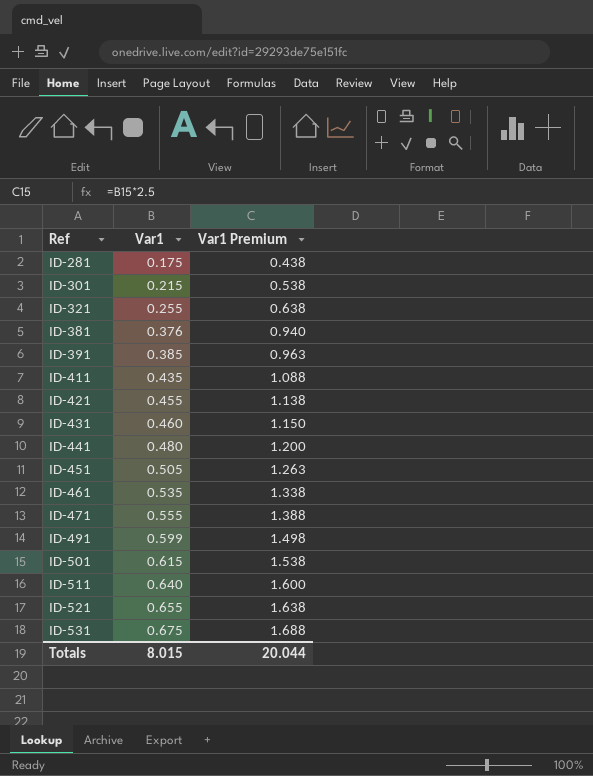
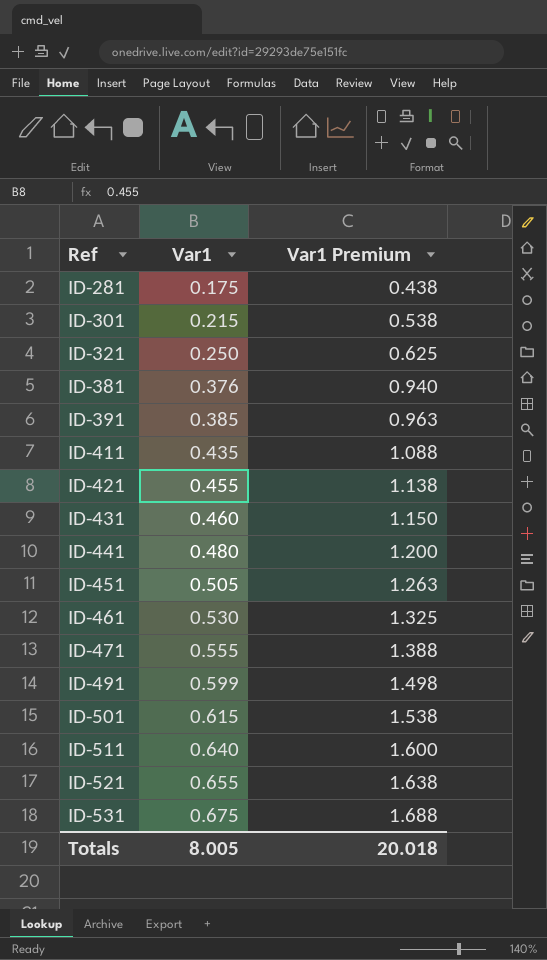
ID-321 | Var1: 0.255 -> 0.250
ID-321 | Var1 Premium: 0.638 -> 0.625
ID-461 | Var1: 0.535 -> 0.530
ID-461 | Var1 Premium: 1.338 -> 1.325
Totals | Var1: 8.015 -> 8.005
Totals | Var1 Premium: 20.044 -> 20.018

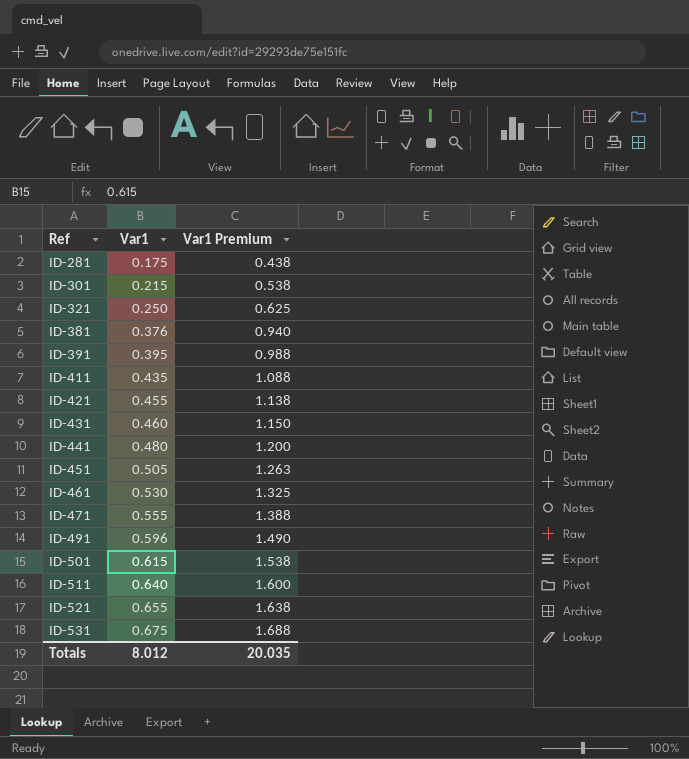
ID-391 | Var1: 0.385 -> 0.395
ID-391 | Var1 Premium: 0.963 -> 0.988
ID-491 | Var1: 0.599 -> 0.596
ID-491 | Var1 Premium: 1.498 -> 1.490
Totals | Var1: 8.005 -> 8.012
Totals | Var1 Premium: 20.018 -> 20.035

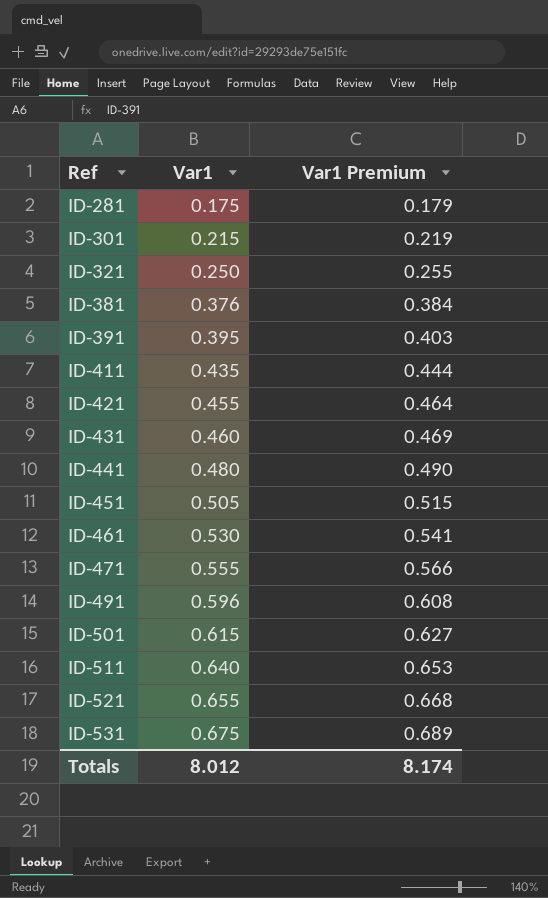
column Var1 Premium | formula: [Var1] * 2.5 -> [Var1] * 1.02
Totals | Var1 Premium: 20.035 -> 8.174

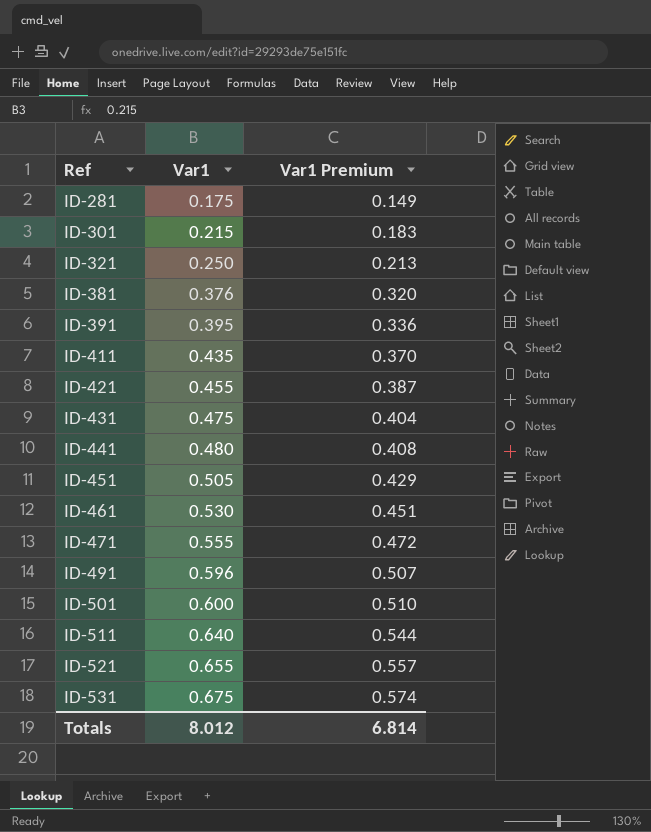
column Var1 Premium | formula: [Var1] * 1.02 -> [Var1] * 0.85
ID-431 | Var1: 0.460 -> 0.475
ID-501 | Var1: 0.615 -> 0.600
Totals | Var1 Premium: 8.174 -> 6.814

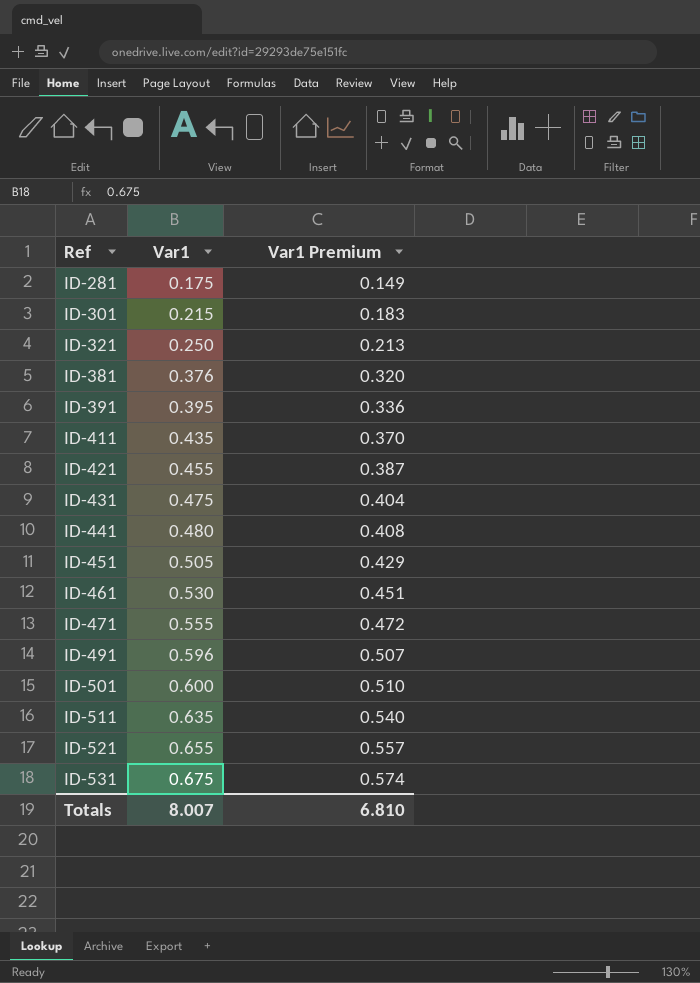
ID-511 | Var1: 0.640 -> 0.635
ID-511 | Var1 Premium: 0.544 -> 0.540
Totals | Var1: 8.012 -> 8.007
Totals | Var1 Premium: 6.814 -> 6.810

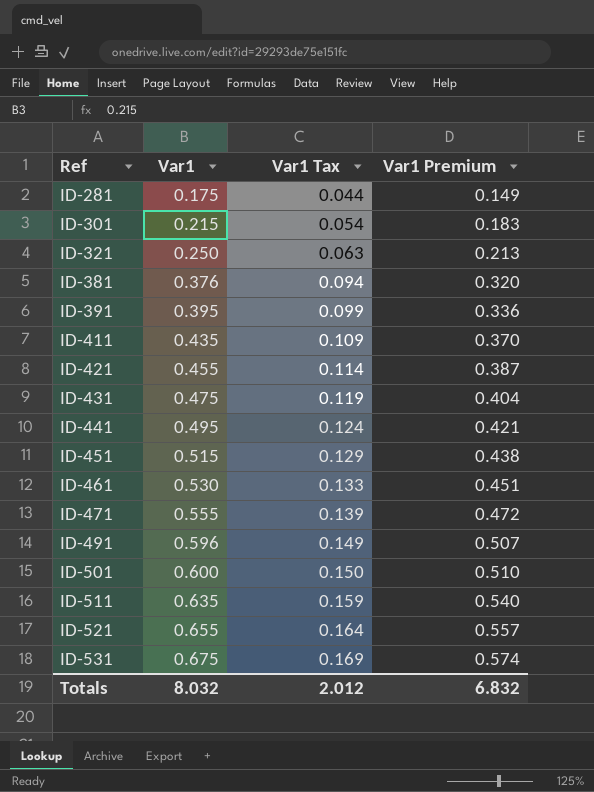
column Var1 Tax | formula: none -> [Var1] * 0.25
ID-441 | Var1: 0.480 -> 0.495
ID-441 | Var1 Premium: 0.408 -> 0.421
ID-451 | Var1: 0.505 -> 0.515
ID-451 | Var1 Premium: 0.429 -> 0.438
Totals | Var1: 8.007 -> 8.032
Totals | Var1 Premium: 6.810 -> 6.832

